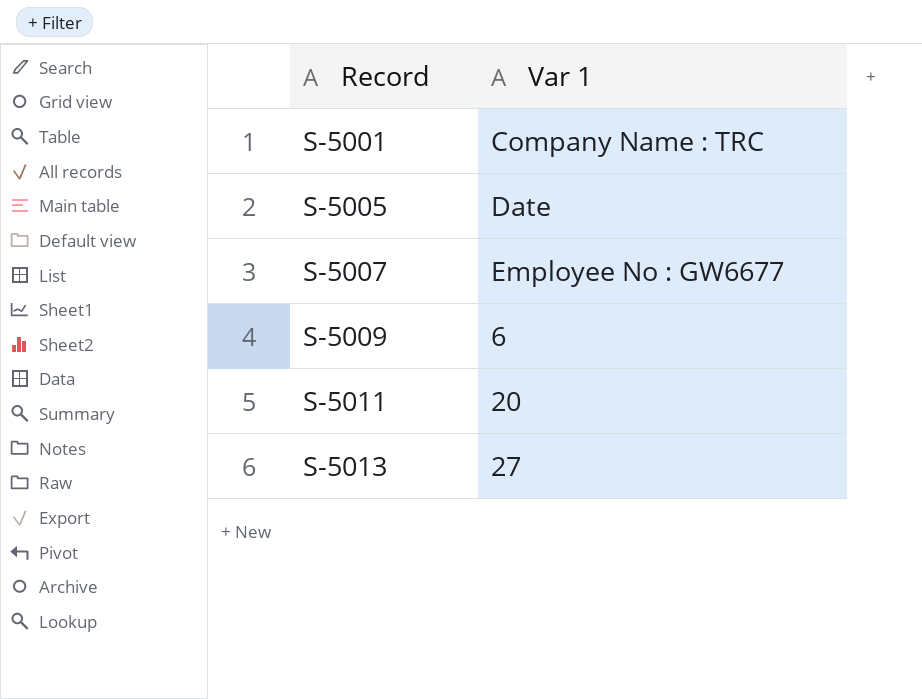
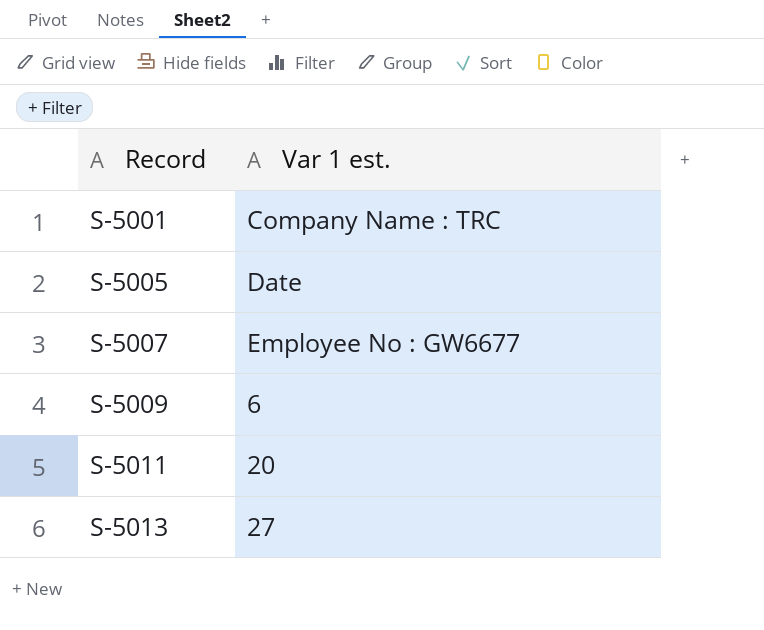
column name: Var 1 -> Var 1 est.

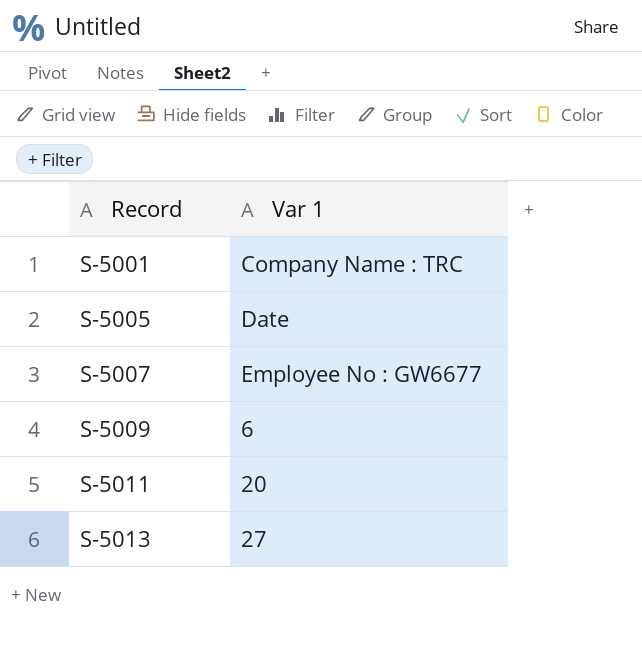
column name: Var 1 est. -> Var 1

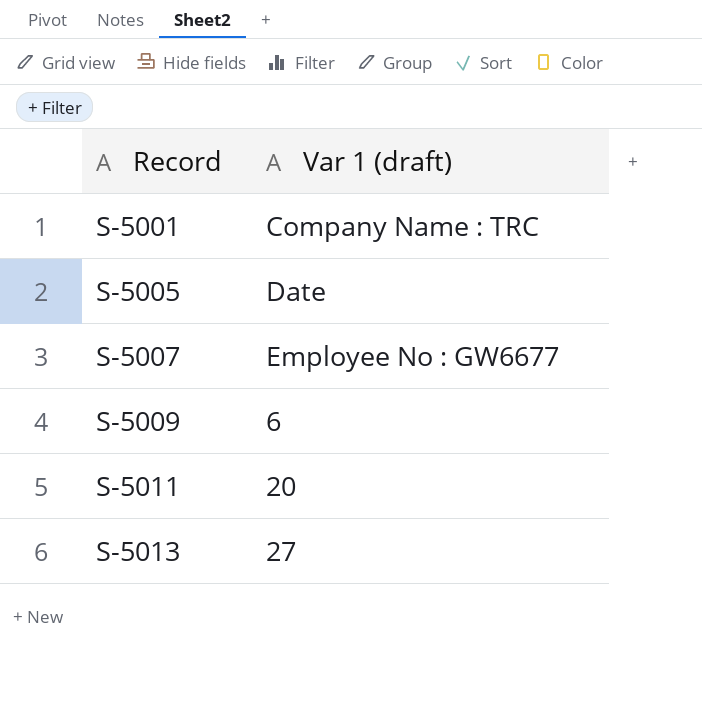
column name: Var 1 -> Var 1 (draft)

